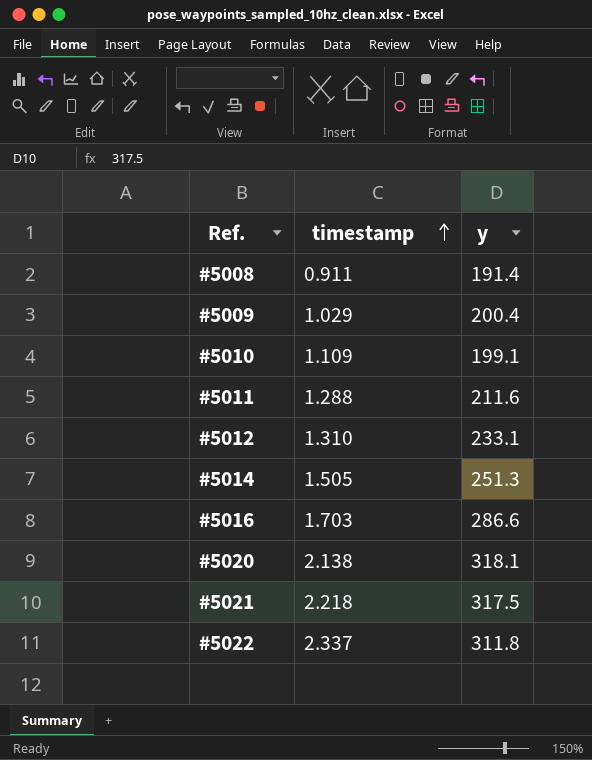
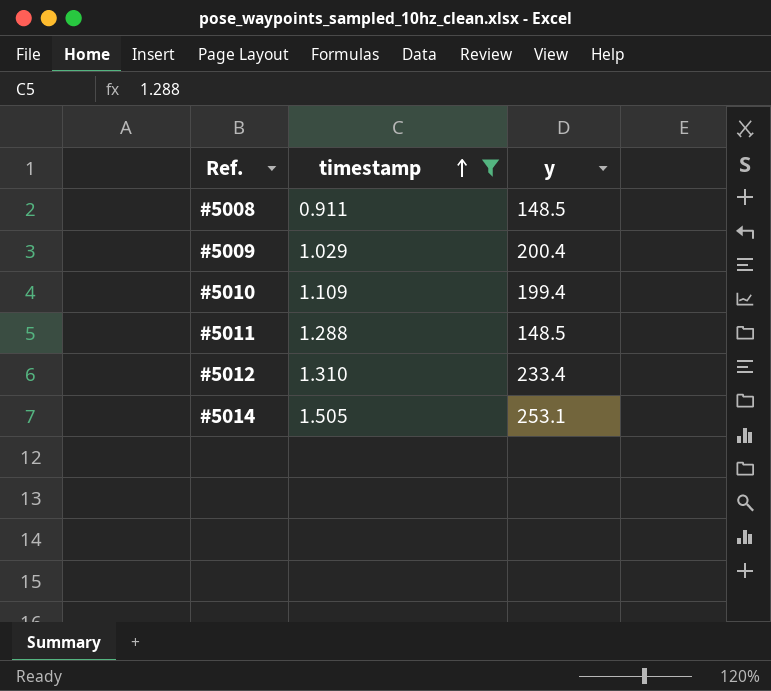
filter: none -> timestamp <= 1.505
#5008 | y: 191.4 -> 148.5
#5010 | y: 199.1 -> 199.4
#5011 | y: 211.6 -> 148.5
#5012 | y: 233.1 -> 233.4
#5014 | y: 251.3 -> 253.1

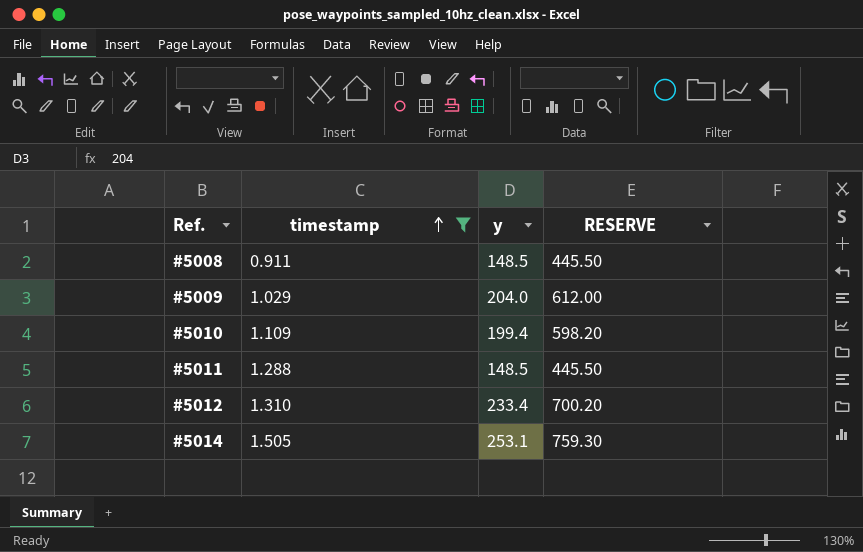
column RESERVE | formula: none -> [y] * 3
#5009 | y: 200.4 -> 204.0

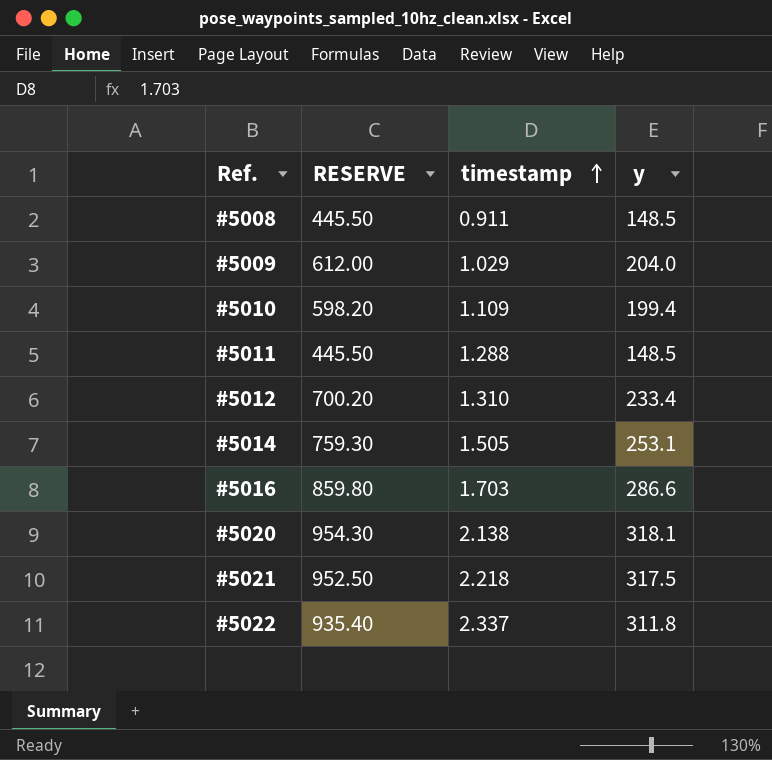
filter: timestamp <= 1.505 -> none
column RESERVE | position: 4 -> 2

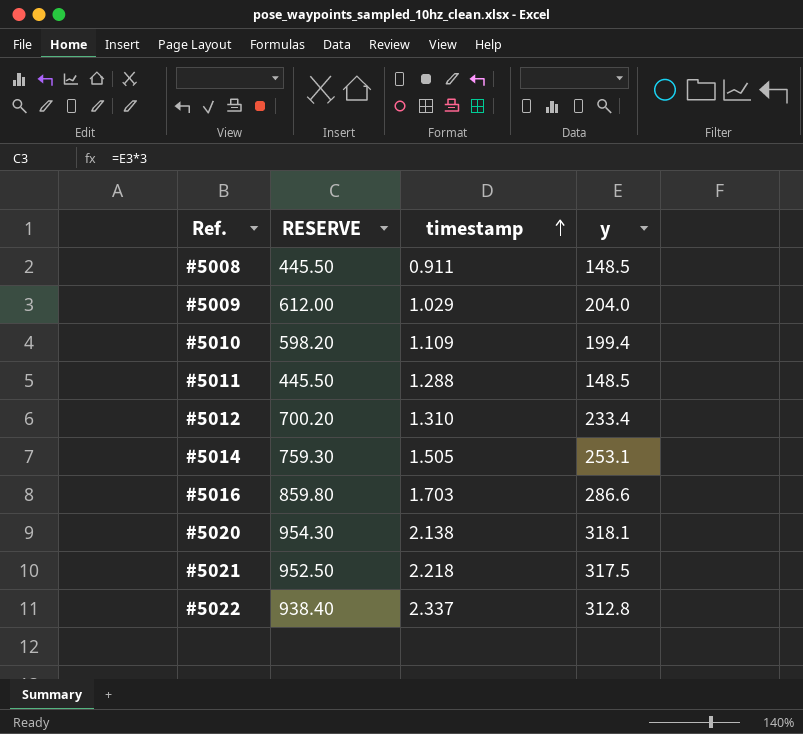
#5022 | RESERVE: 935.40 -> 938.40
#5022 | y: 311.8 -> 312.8

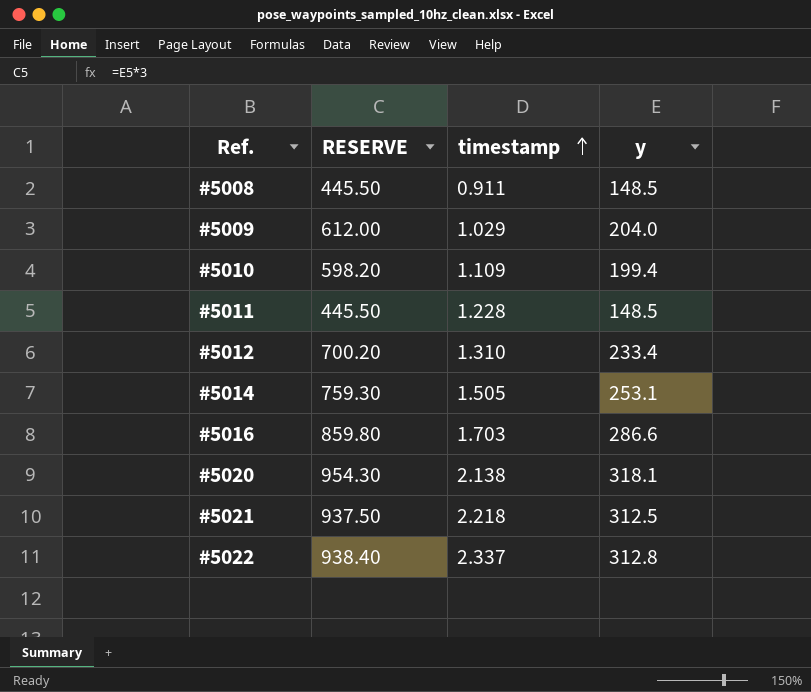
#5011 | timestamp: 1.288 -> 1.228
#5021 | RESERVE: 952.50 -> 937.50
#5021 | y: 317.5 -> 312.5

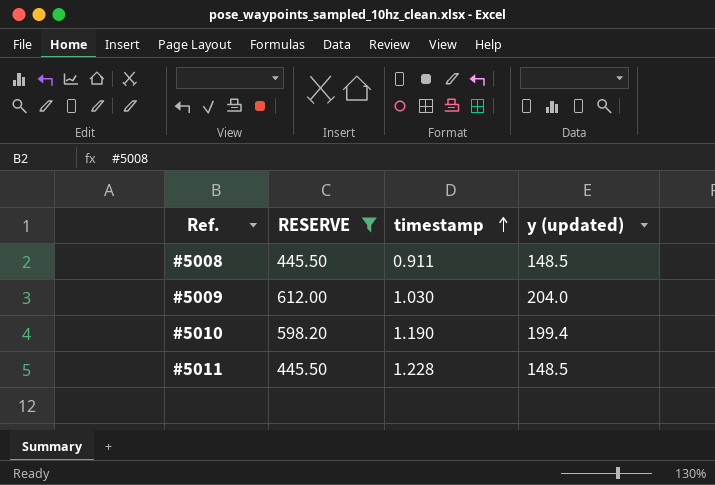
filter: none -> RESERVE <= 612.00
column name: y -> y (updated)
#5009 | timestamp: 1.029 -> 1.030
#5010 | timestamp: 1.109 -> 1.190

